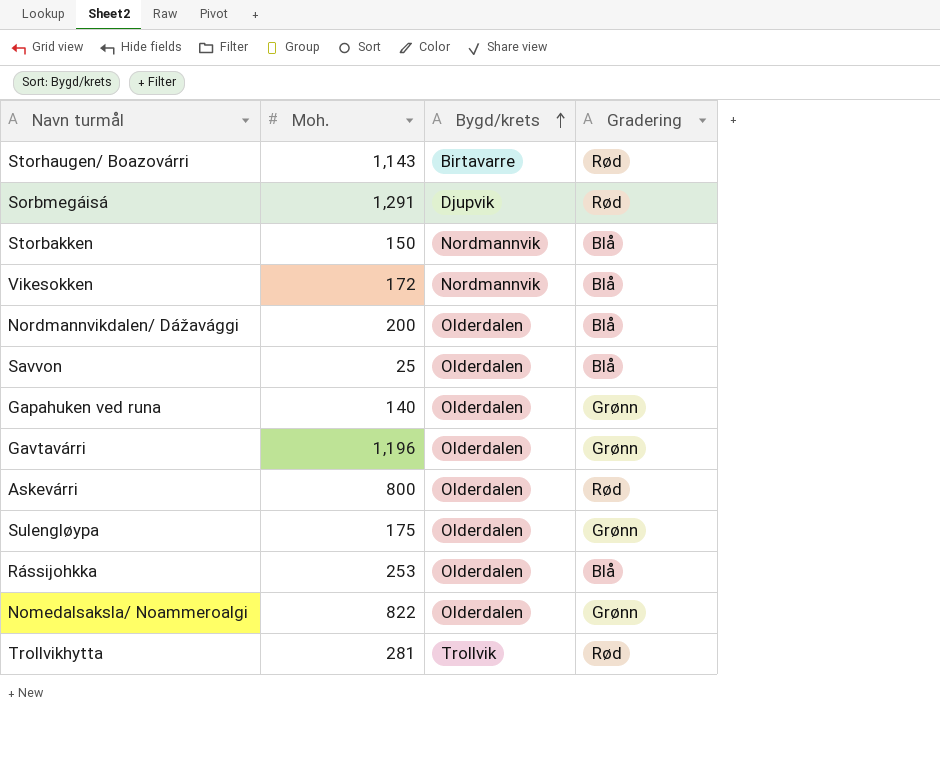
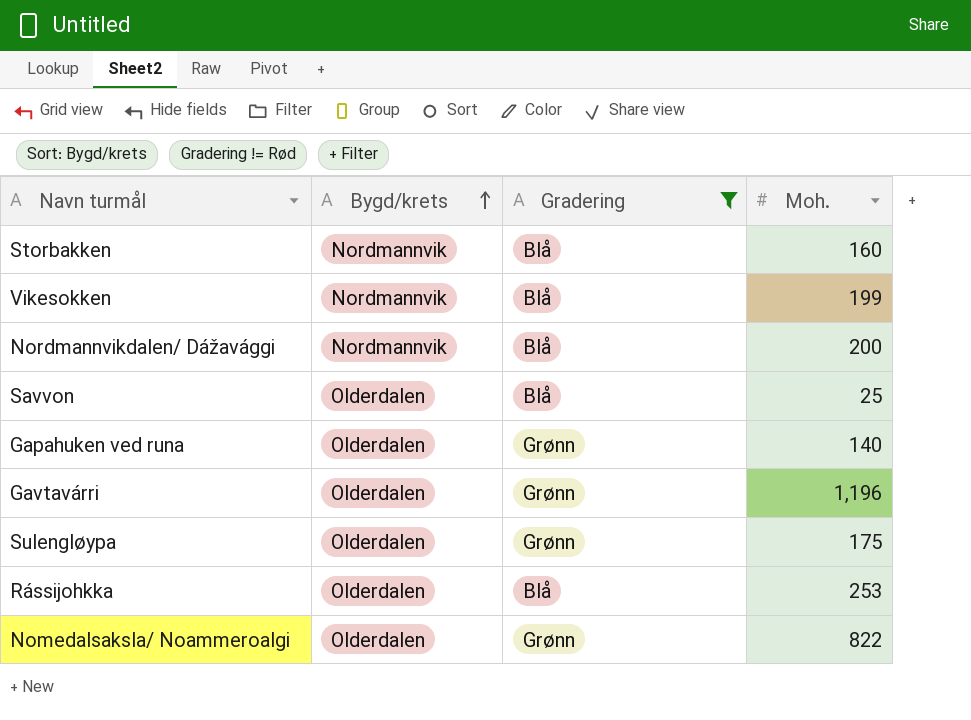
filter: none -> Gradering != Rød
column Moh. | position: 2 -> 4
Storbakken | Moh.: 150 -> 160
Vikesokken | Moh.: 172 -> 199
Nordmannvikdalen/ Dážavággi | Bygd/krets: Olderdalen -> Nordmannvik

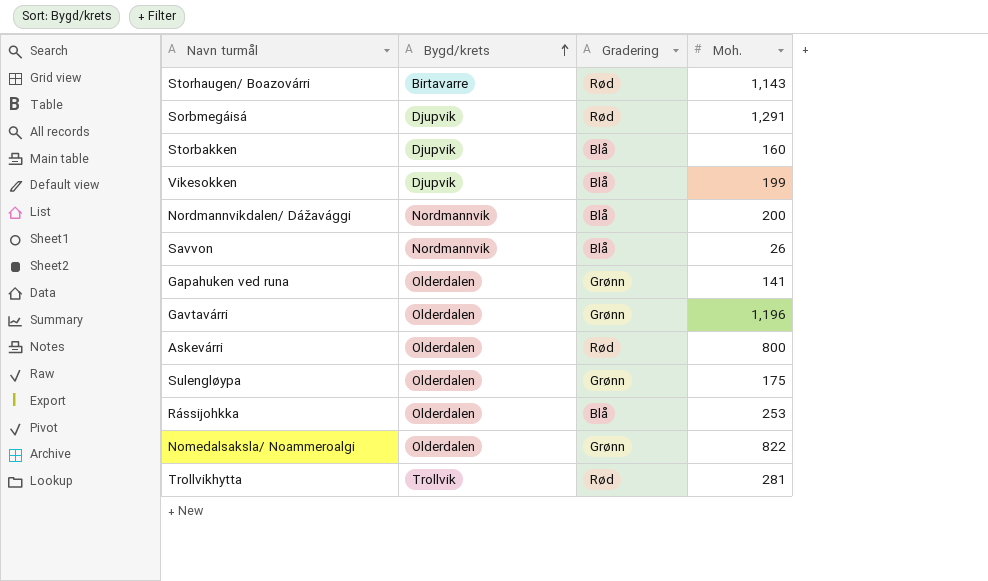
filter: Gradering != Rød -> none
Storbakken | Bygd/krets: Nordmannvik -> Djupvik
Vikesokken | Bygd/krets: Nordmannvik -> Djupvik
Savvon | Bygd/krets: Olderdalen -> Nordmannvik
Savvon | Moh.: 25 -> 26
Gapahuken ved runa | Moh.: 140 -> 141

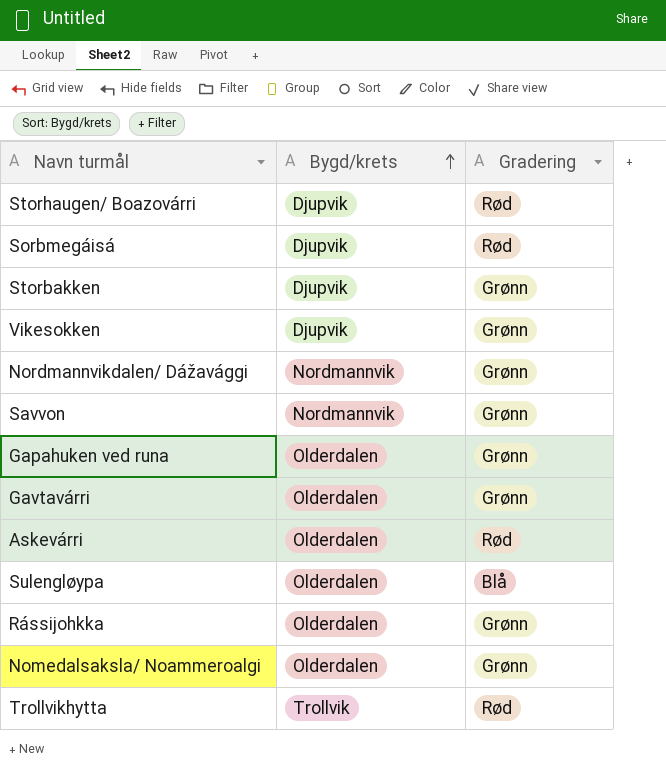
column Moh. | position: 4 -> none
Storhaugen/ Boazovárri | Bygd/krets: Birtavarre -> Djupvik
Storbakken | Gradering: Blå -> Grønn
Vikesokken | Gradering: Blå -> Grønn
Nordmannvikdalen/ Dážavággi | Gradering: Blå -> Grønn
Savvon | Gradering: Blå -> Grønn
Sulengløypa | Gradering: Grønn -> Blå
Rássijohkka | Gradering: Blå -> Grønn

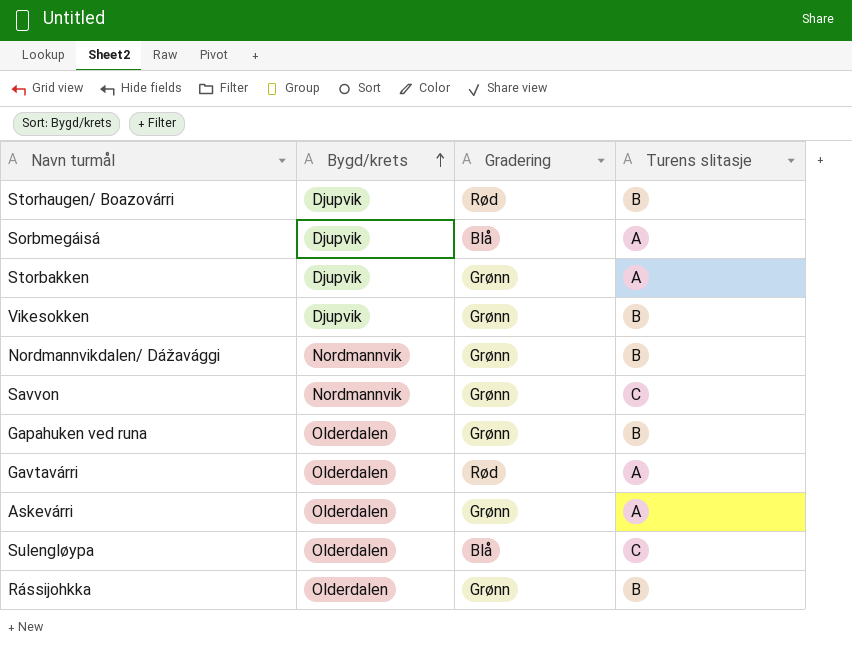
column Turens slitasje | position: none -> 4
row Nomedalsaksla/ Noammeroalgi: Olderdalen | Grønn -> none
row Trollvikhytta: Trollvik | Rød -> none
Sorbmegáisá | Gradering: Rød -> Blå
Gavtavárri | Gradering: Grønn -> Rød
Askevárri | Gradering: Rød -> Grønn

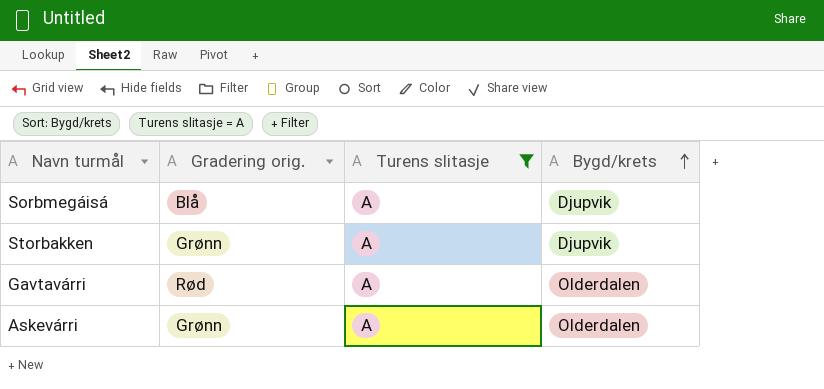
filter: none -> Turens slitasje = A
column name: Gradering -> Gradering orig.
column Bygd/krets | position: 2 -> 4

